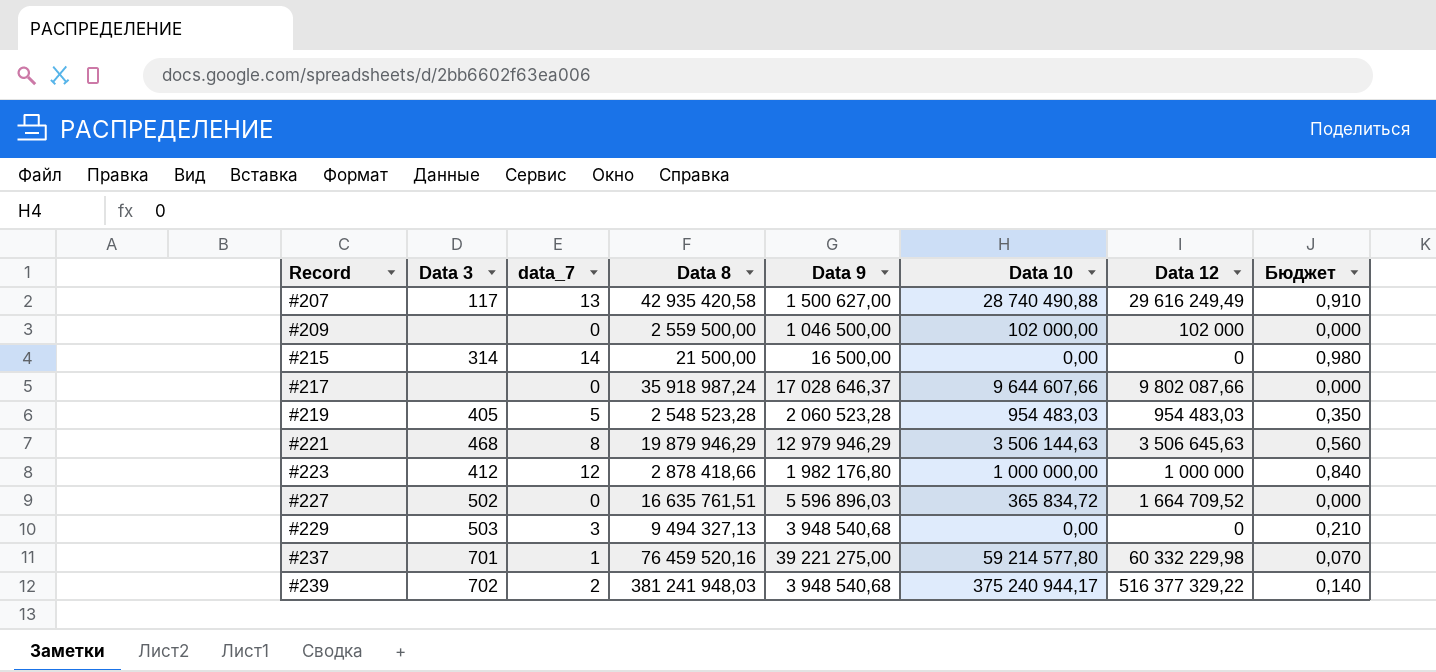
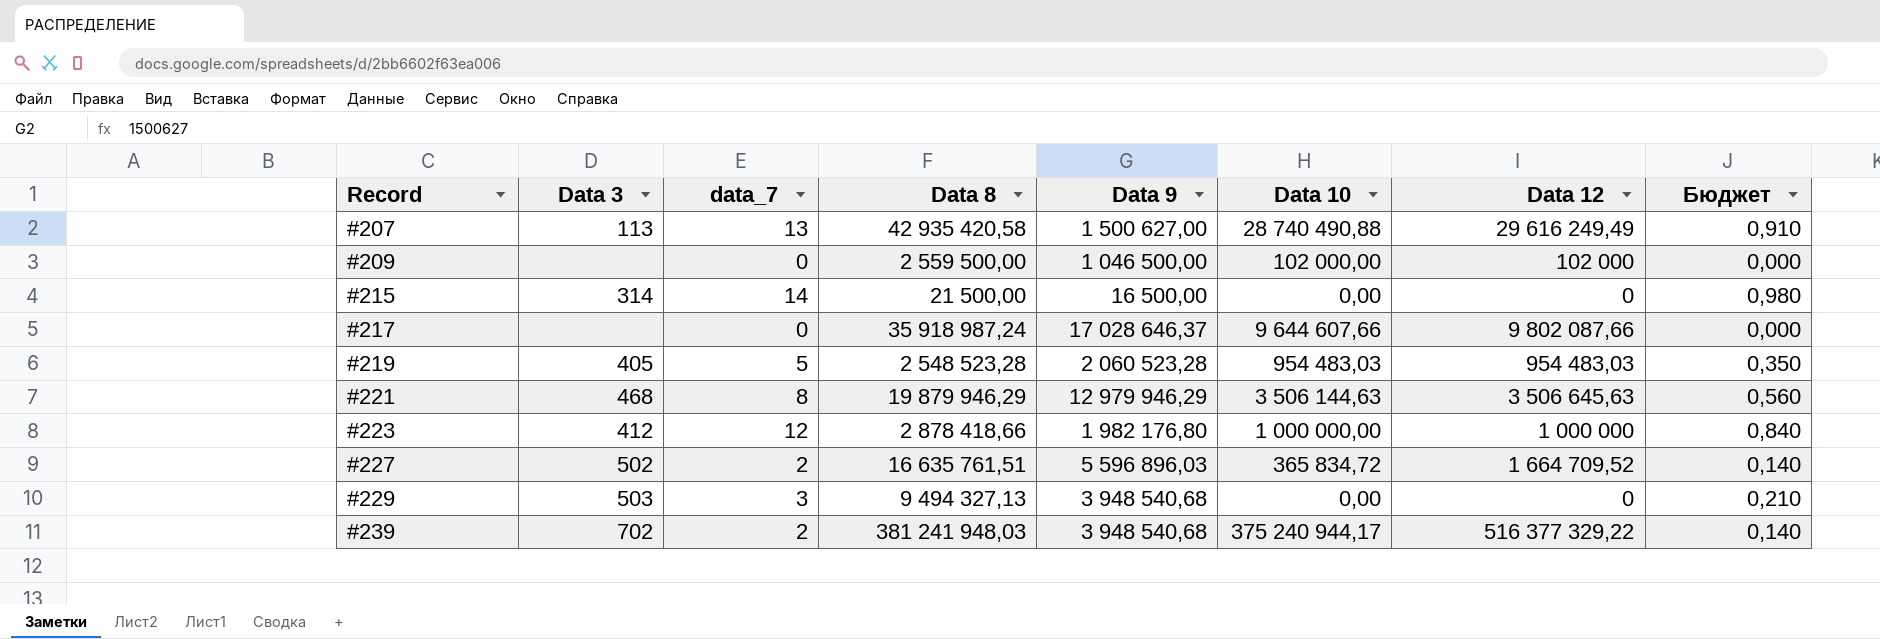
row #237: 701 | 1 | 76 459 520,16 | 39 221 275,00 | 59 214 577,80 | 60 332 229,98 | 0,070 -> none
#207 | Data 3: 117 -> 113
#227 | data_7: 0 -> 2
#227 | Бюджет: 0,000 -> 0,140

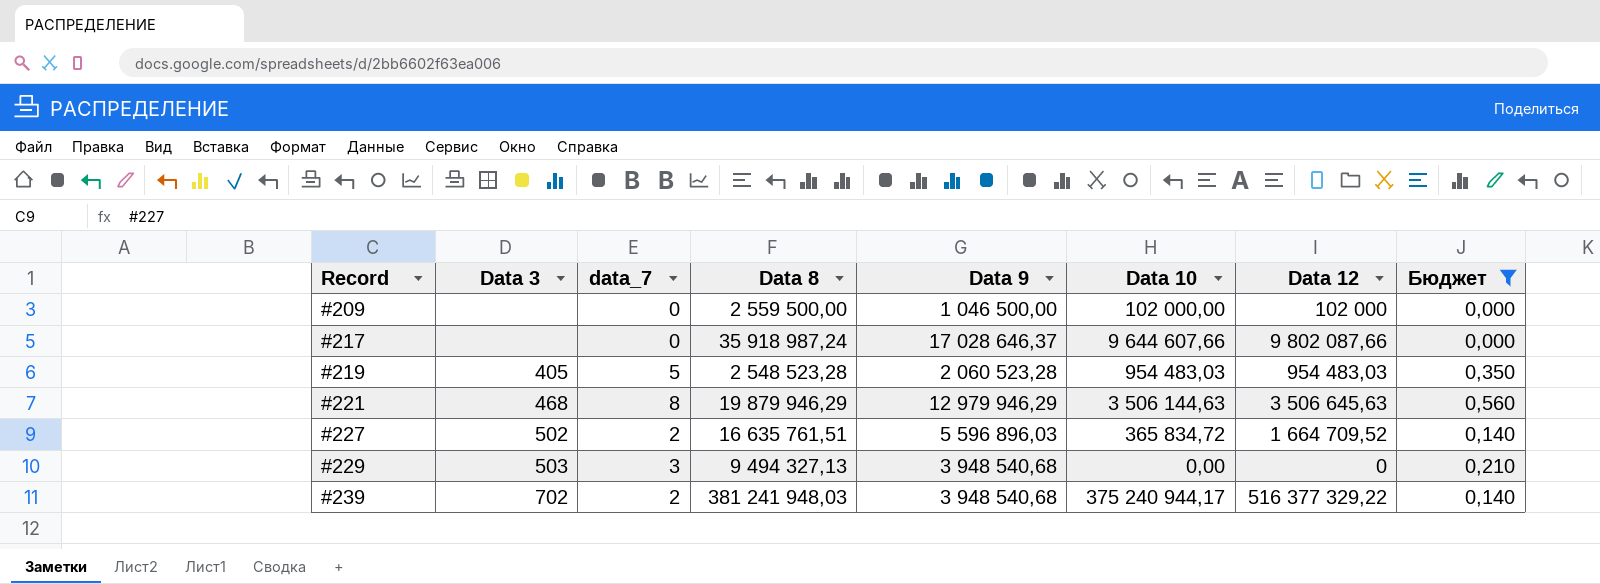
filter: none -> Бюджет <= 0,560

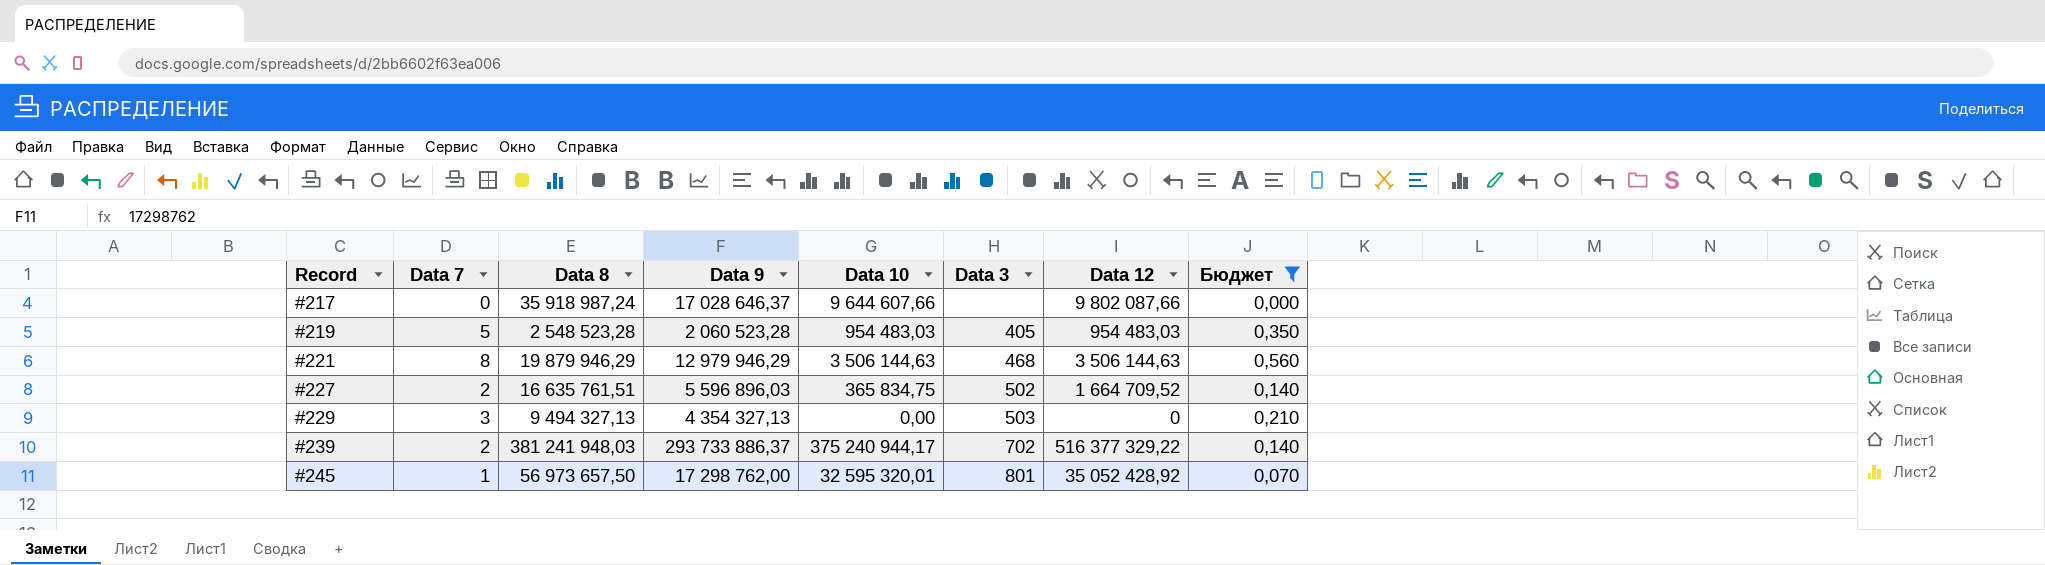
column name: data_7 -> Data 7
column Data 3 | position: 2 -> 6
row #209: none | 0 | 2 559 500,00 | 1 046 500,00 | 102 000,00 | 102 000 | 0,000 -> none
#221 | Data 12: 3 506 645,63 -> 3 506 144,63
#227 | Data 10: 365 834,72 -> 365 834,75
#229 | Data 9: 3 948 540,68 -> 4 354 327,13
#239 | Data 9: 3 948 540,68 -> 293 733 886,37
row #245: none -> 1 | 56 973 657,50 | 17 298 762,00 | 32 595 320,01 | 801 | 35 052 428,92 | 0,070

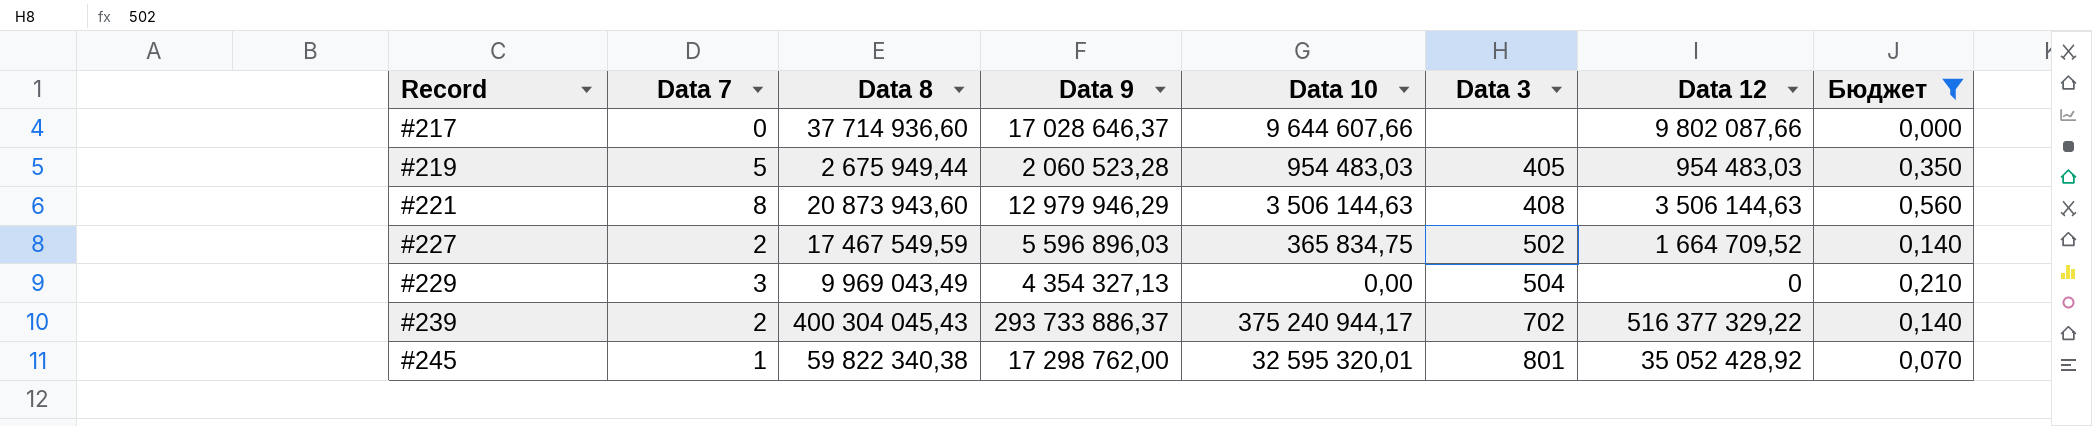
#217 | Data 8: 35 918 987,24 -> 37 714 936,60
#219 | Data 8: 2 548 523,28 -> 2 675 949,44
#221 | Data 8: 19 879 946,29 -> 20 873 943,60
#221 | Data 3: 468 -> 408
#227 | Data 8: 16 635 761,51 -> 17 467 549,59
#229 | Data 8: 9 494 327,13 -> 9 969 043,49
#229 | Data 3: 503 -> 504
#239 | Data 8: 381 241 948,03 -> 400 304 045,43
#245 | Data 8: 56 973 657,50 -> 59 822 340,38

